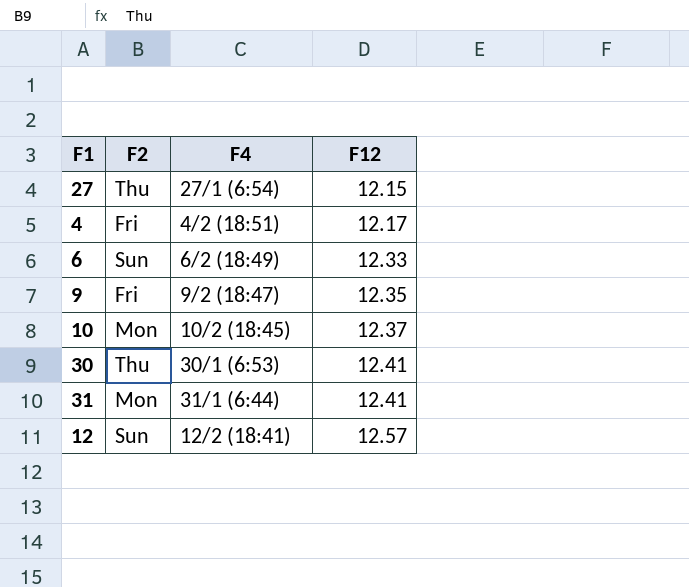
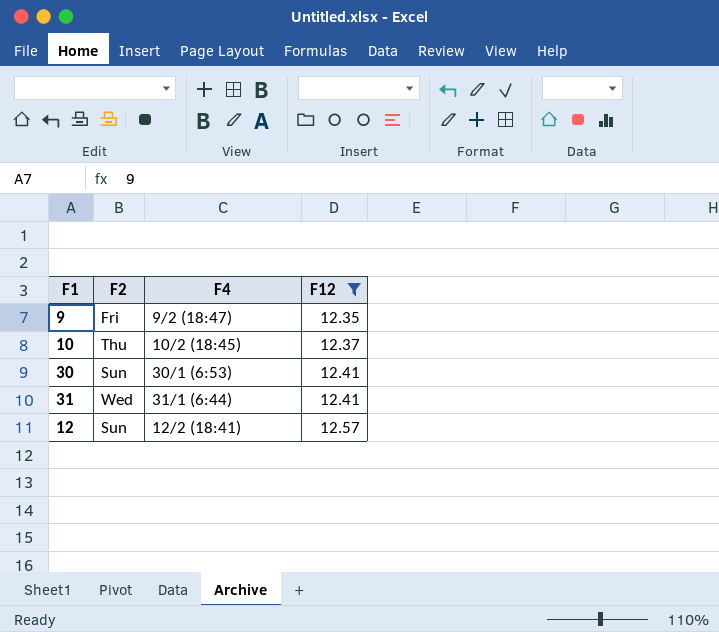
filter: none -> F12 >= 12.35
10 | F2: Mon -> Thu
30 | F2: Thu -> Sun
31 | F2: Mon -> Wed

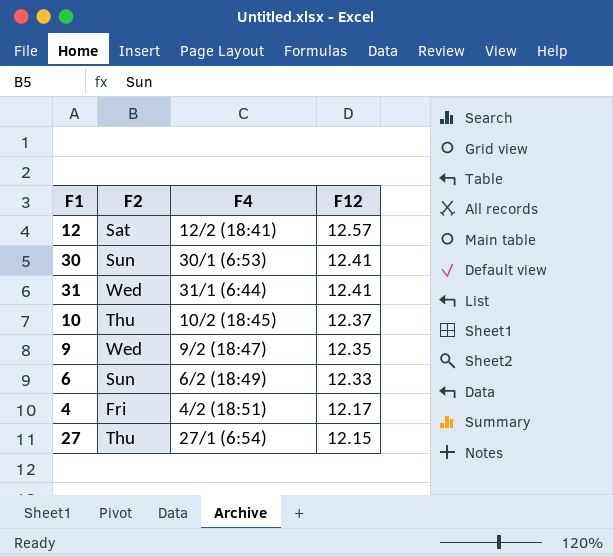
filter: F12 >= 12.35 -> none
row order: F12 ascending -> F12 descending
12 | F2: Sun -> Sat
9 | F2: Fri -> Wed

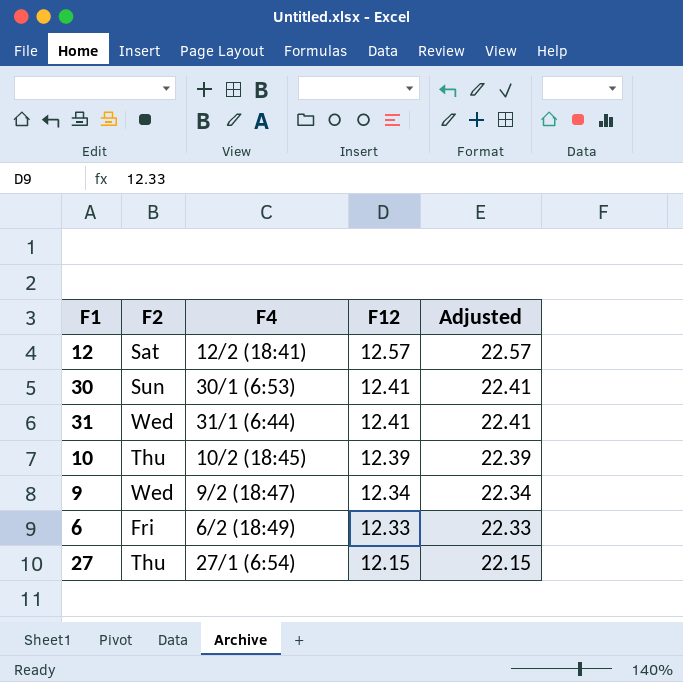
column Adjusted | formula: none -> [F12] + 10
row 4: Fri | 4/2 (18:51) | 12.17 -> none
10 | F12: 12.37 -> 12.39
9 | F12: 12.35 -> 12.34
6 | F2: Sun -> Fri

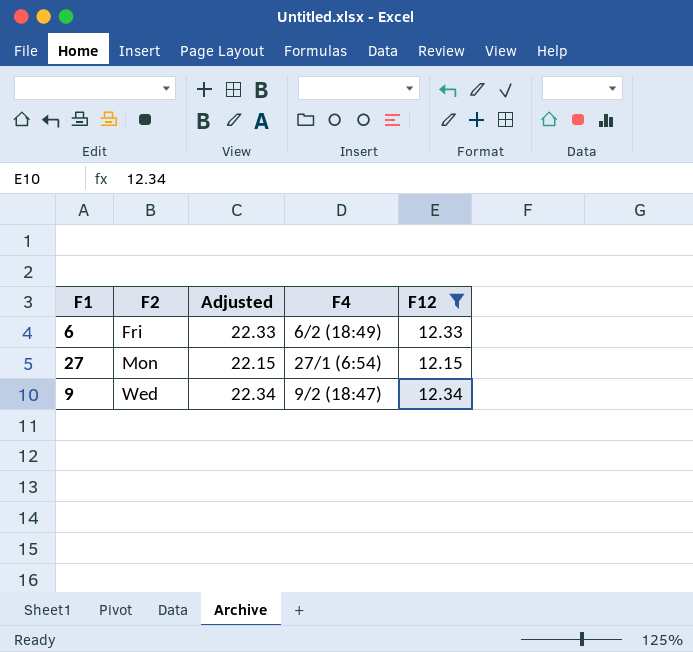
filter: none -> F12 <= 12.34
row order: F12 descending -> F2 ascending
column Adjusted | position: 5 -> 3
27 | F2: Thu -> Mon

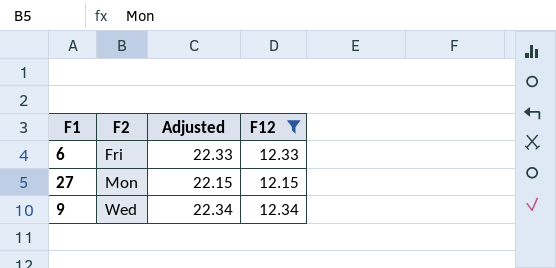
column F4 | position: 4 -> none

